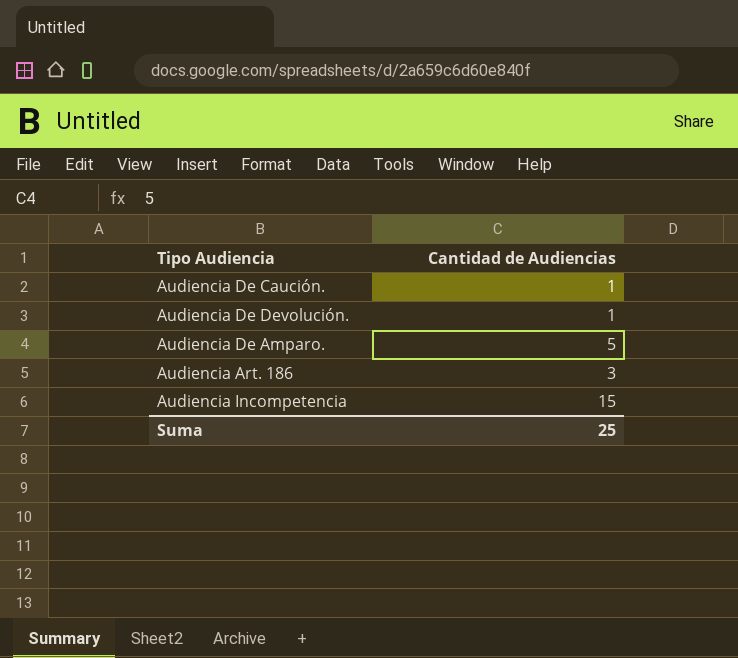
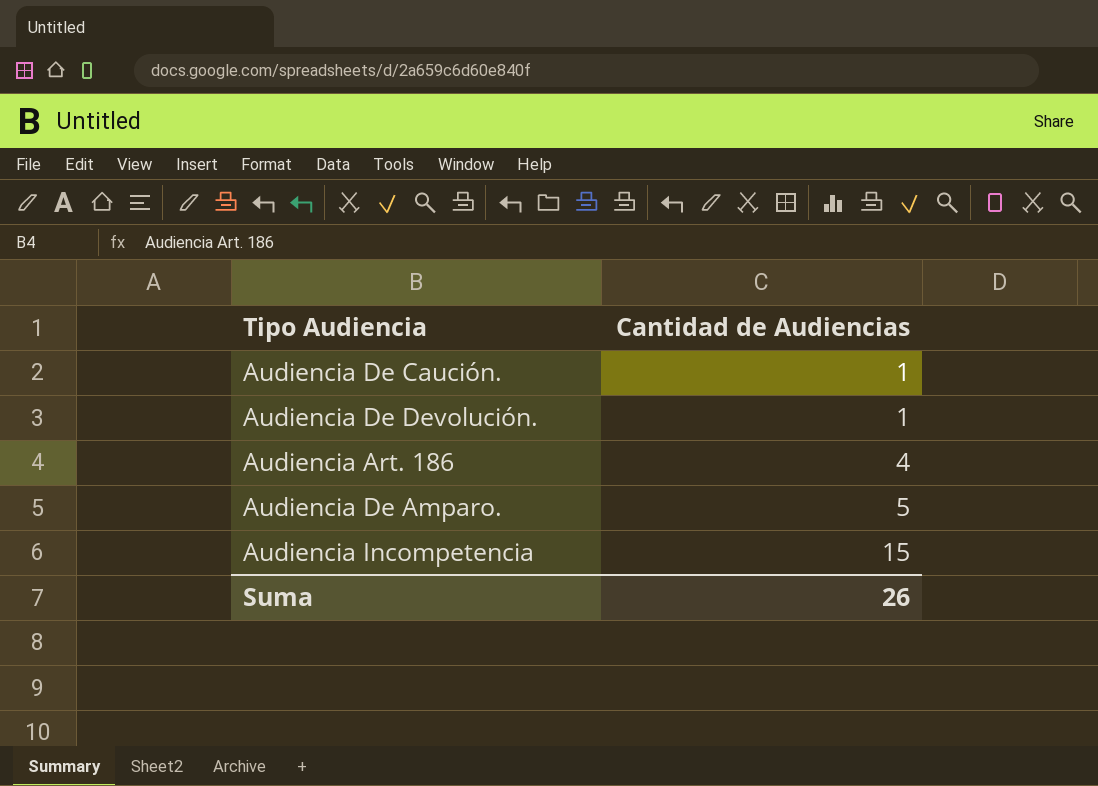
row order: none -> Cantidad de Audiencias ascending
Audiencia Art. 186 | Cantidad de Audiencias: 3 -> 4
Suma | Cantidad de Audiencias: 25 -> 26

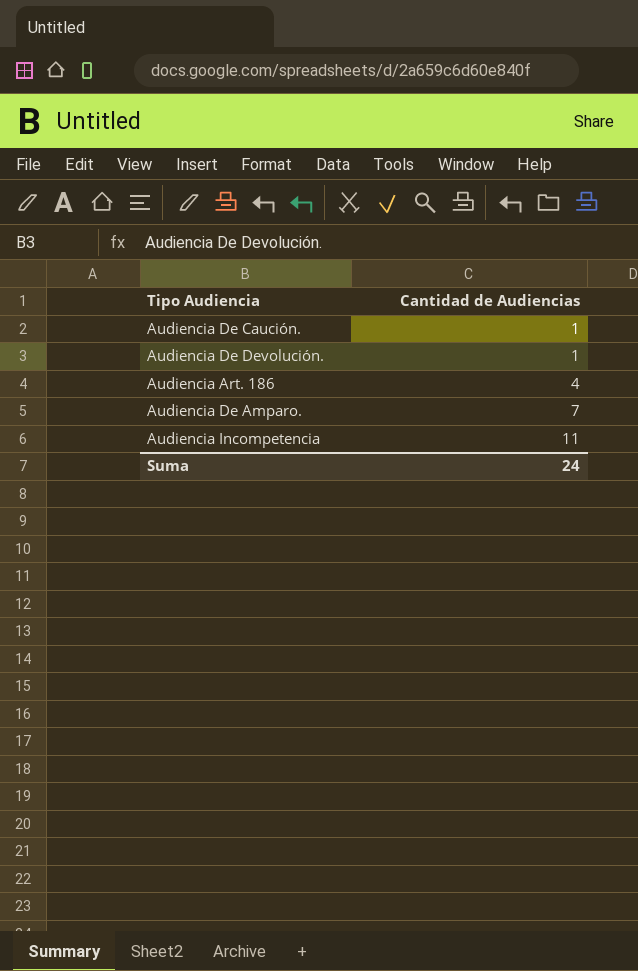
Audiencia De Amparo. | Cantidad de Audiencias: 5 -> 7
Audiencia Incompetencia | Cantidad de Audiencias: 15 -> 11
Suma | Cantidad de Audiencias: 26 -> 24

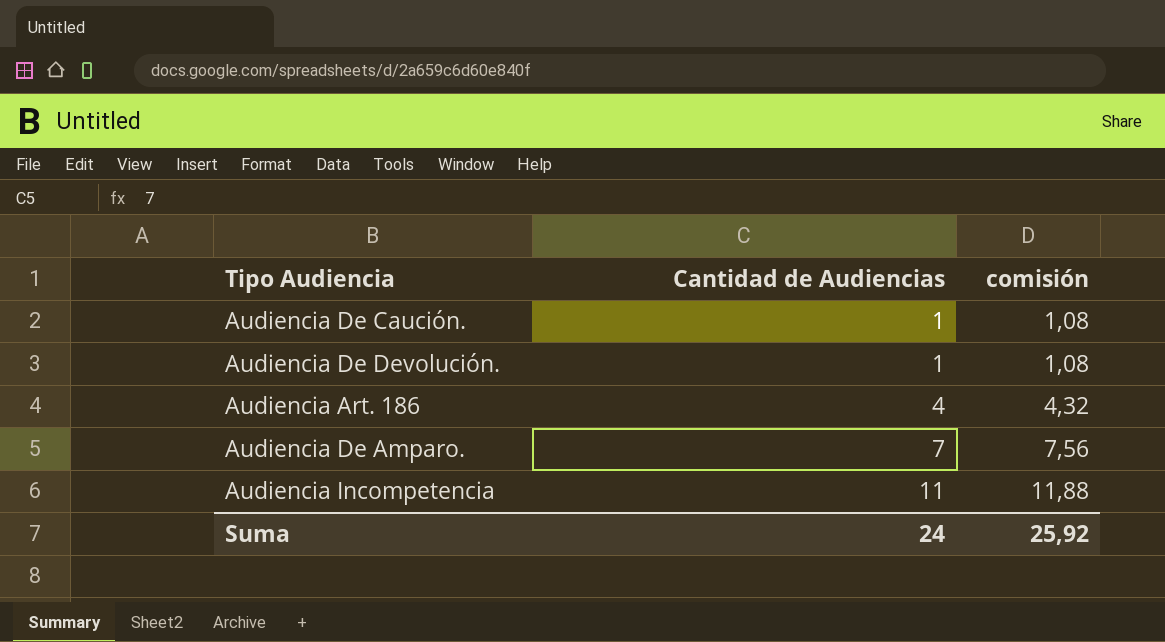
column comisión | formula: none -> [Cantidad de Audiencias] * 1,08

